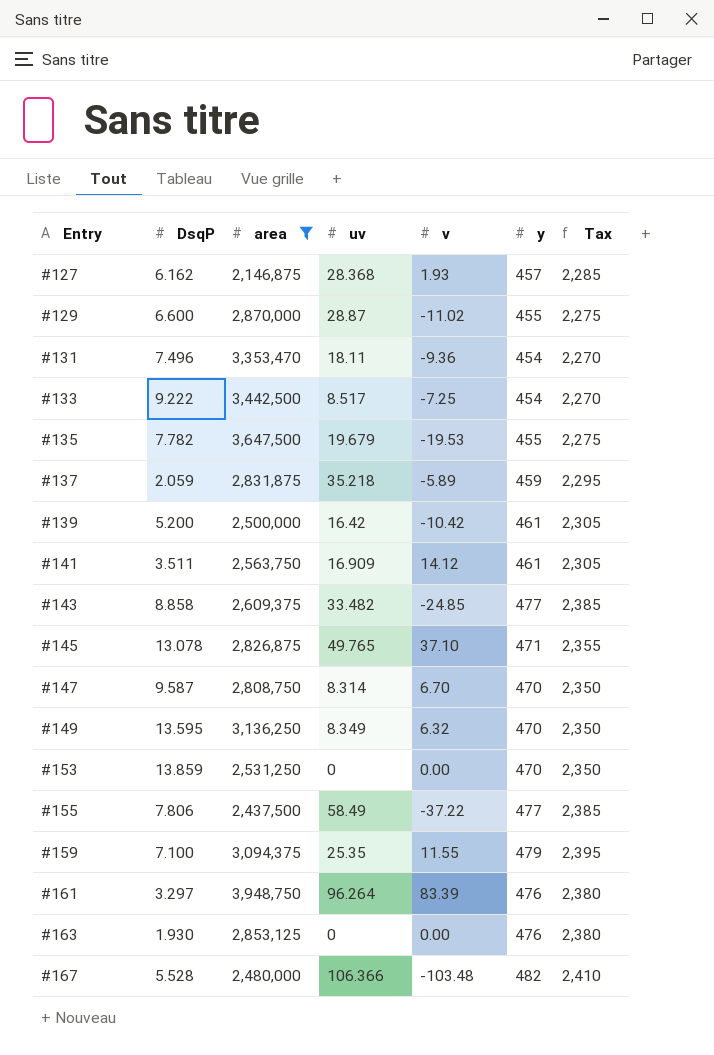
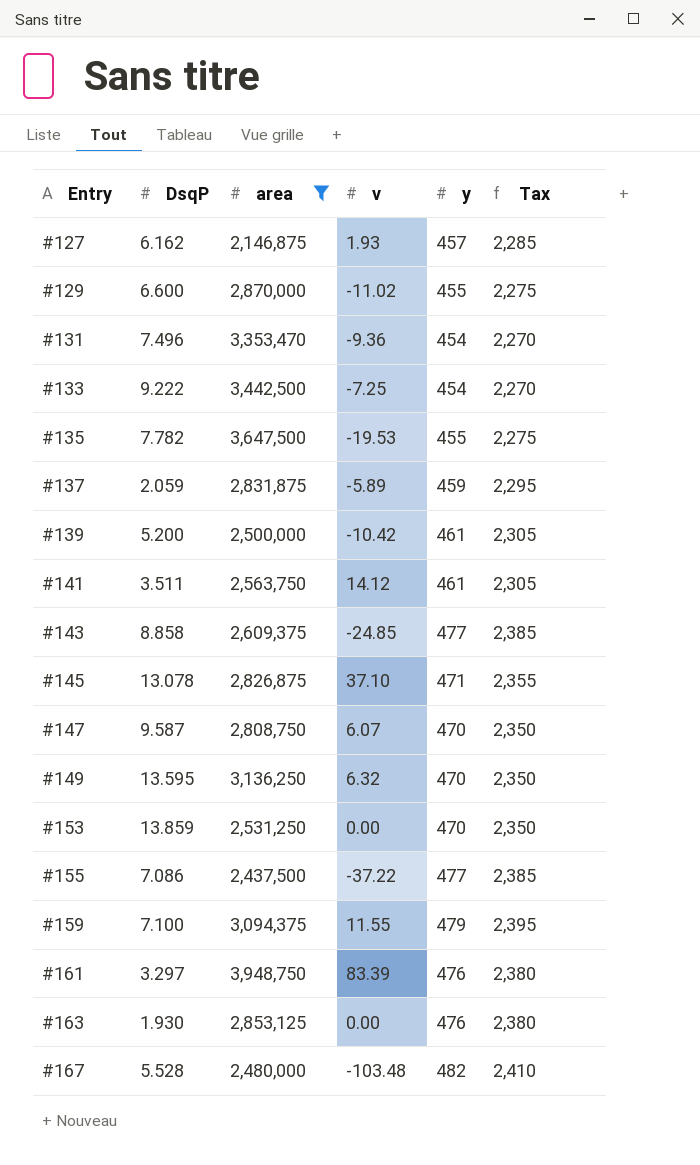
column uv | position: 4 -> none
#147 | v: 6.70 -> 6.07
#155 | DsqP: 7.806 -> 7.086

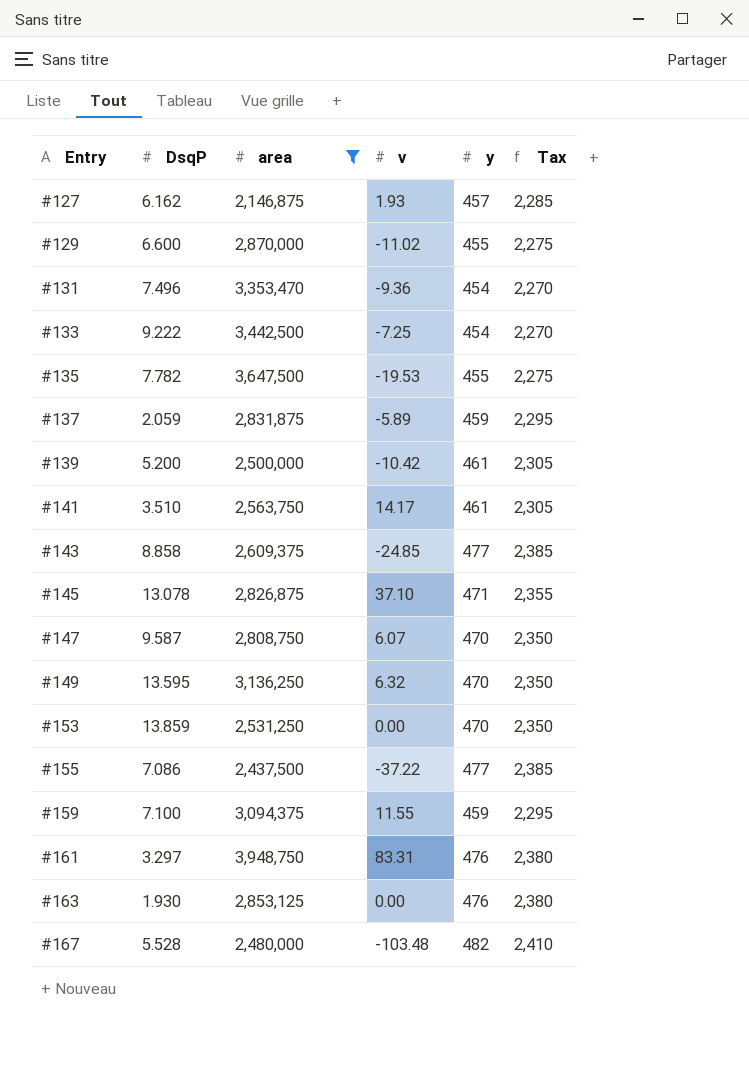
#141 | DsqP: 3.511 -> 3.510
#141 | v: 14.12 -> 14.17
#159 | y: 479 -> 459
#159 | Tax: 2,395 -> 2,295
#161 | v: 83.39 -> 83.31

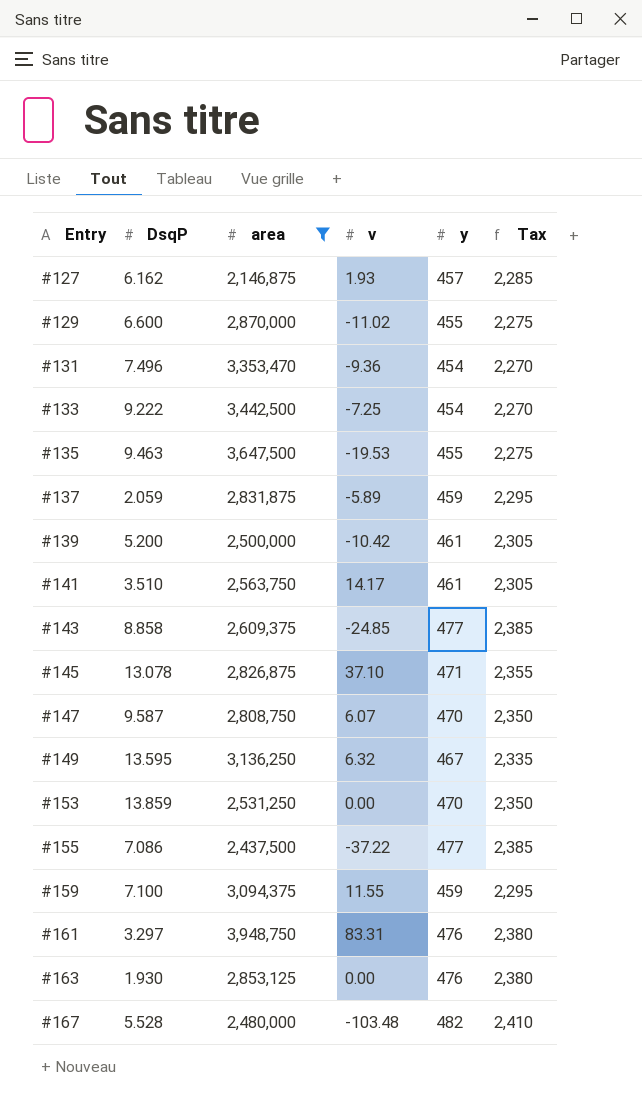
#135 | DsqP: 7.782 -> 9.463
#149 | y: 470 -> 467
#149 | Tax: 2,350 -> 2,335

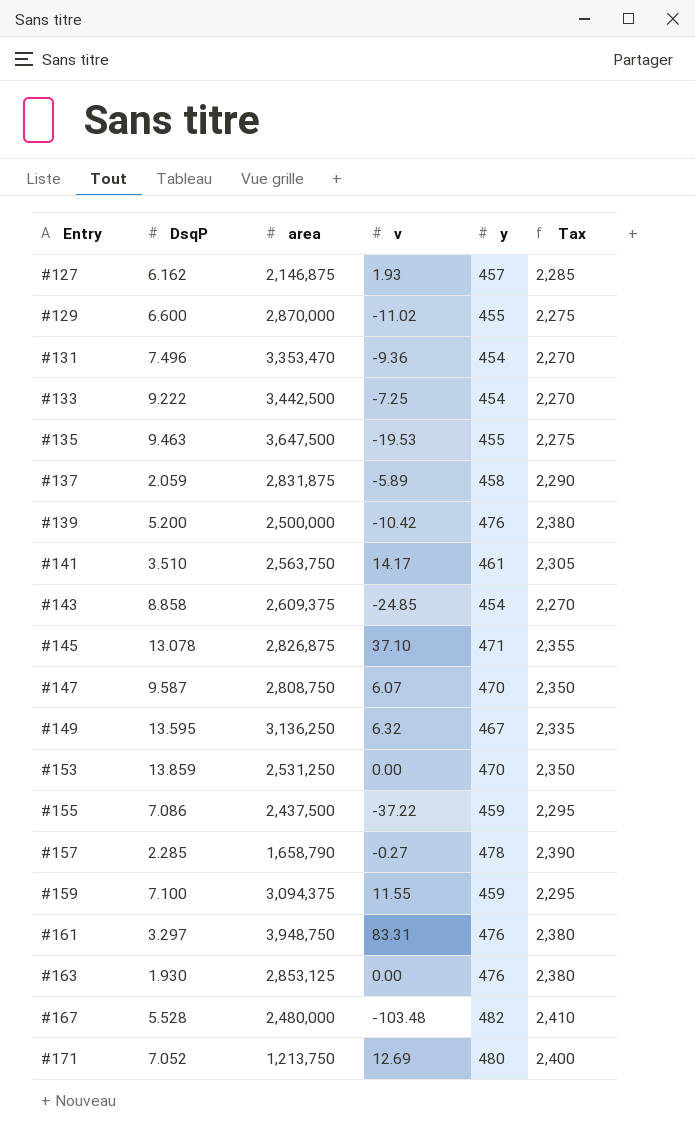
filter: area >= 2,146,875 -> none
#137 | y: 459 -> 458
#137 | Tax: 2,295 -> 2,290
#139 | y: 461 -> 476
#139 | Tax: 2,305 -> 2,380
#143 | y: 477 -> 454
#143 | Tax: 2,385 -> 2,270
#155 | y: 477 -> 459
#155 | Tax: 2,385 -> 2,295

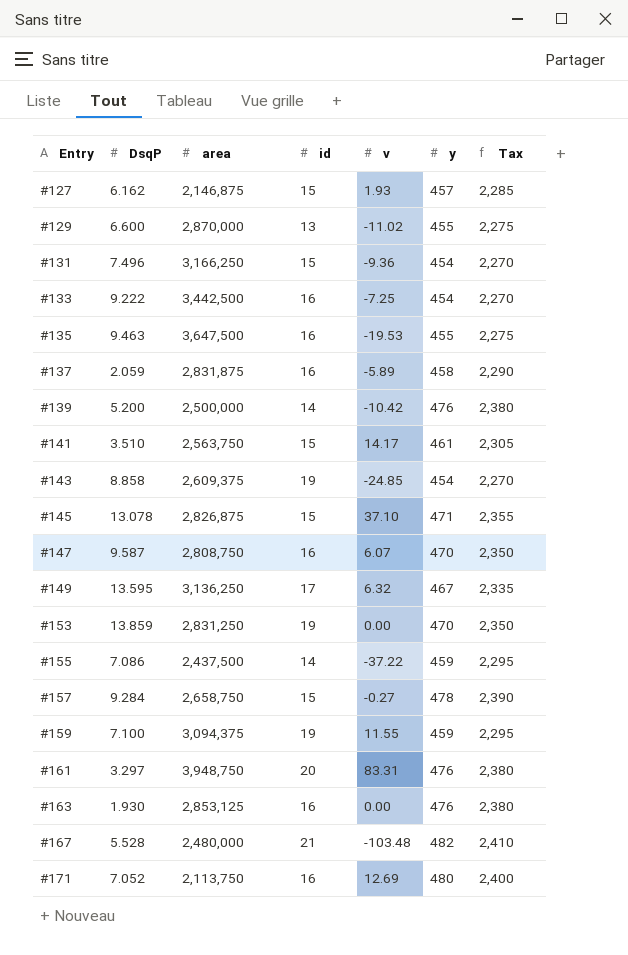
column id | position: none -> 4
#131 | area: 3,353,470 -> 3,166,250
#153 | area: 2,531,250 -> 2,831,250
#157 | DsqP: 2.285 -> 9.284
#157 | area: 1,658,790 -> 2,658,750
#171 | area: 1,213,750 -> 2,113,750

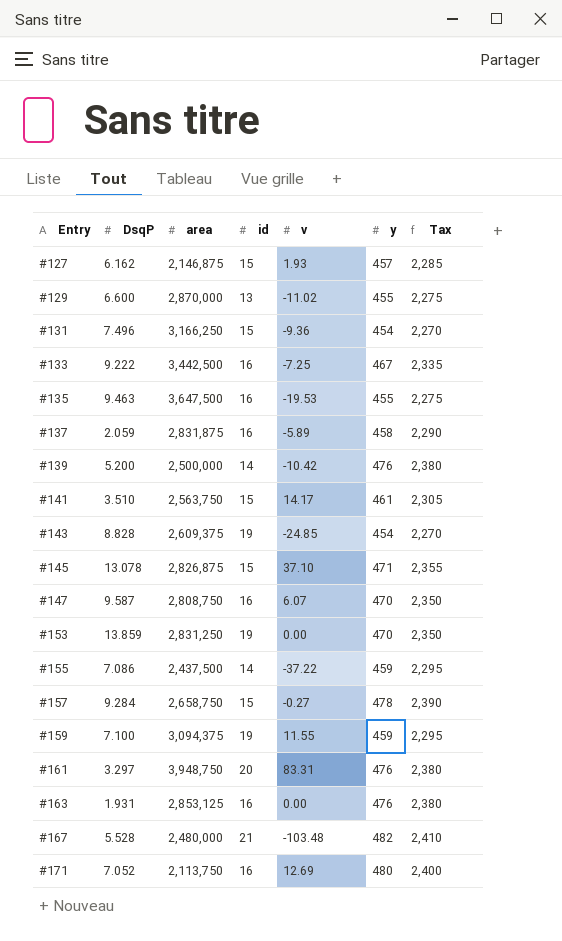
row #149: 13.595 | 3,136,250 | 17 | 6.32 | 467 | 2,335 -> none
#133 | y: 454 -> 467
#133 | Tax: 2,270 -> 2,335
#143 | DsqP: 8.858 -> 8.828
#163 | DsqP: 1.930 -> 1.931

